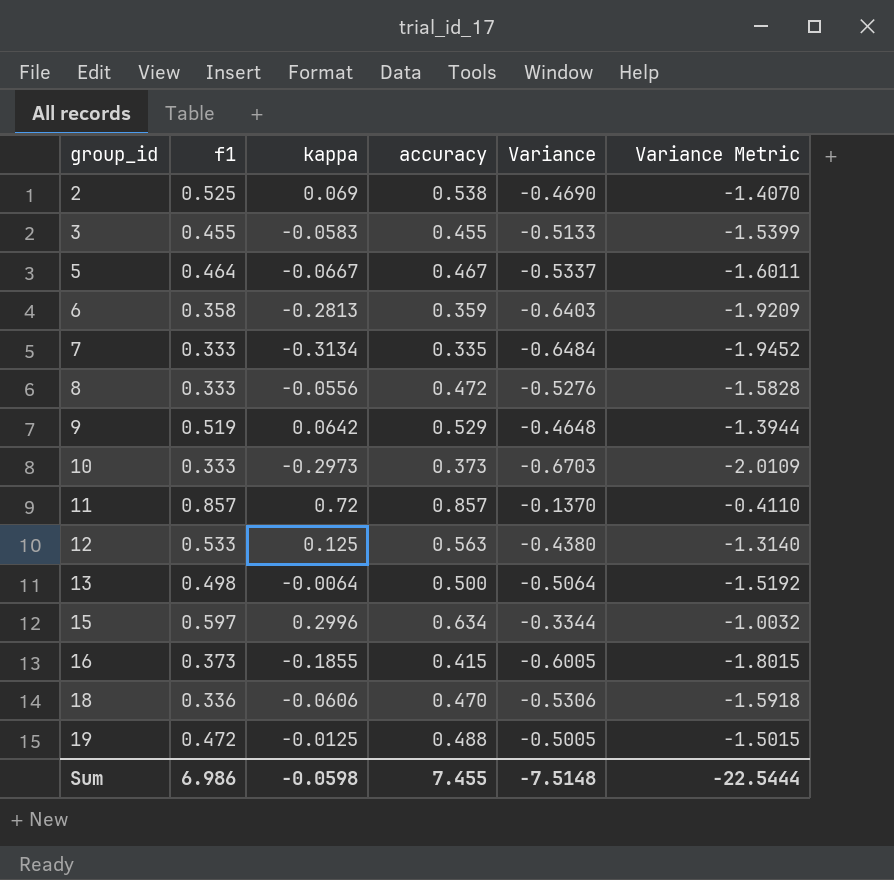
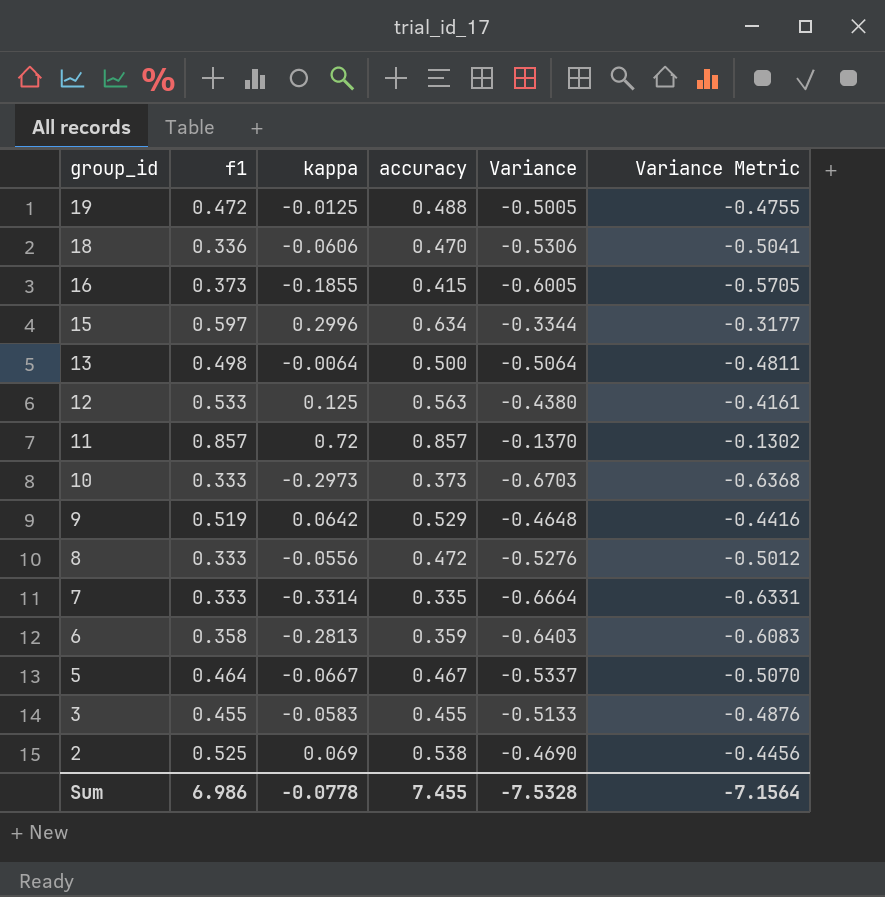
row order: group_id ascending -> group_id descending
column Variance Metric | formula: [Variance] * 3 -> [Variance] * 0.95
7 | kappa: -0.3134 -> -0.3314
7 | Variance: -0.6484 -> -0.6664
Sum | kappa: -0.0598 -> -0.0778
Sum | Variance: -7.5148 -> -7.5328
Sum | Variance Metric: -22.5444 -> -7.1564

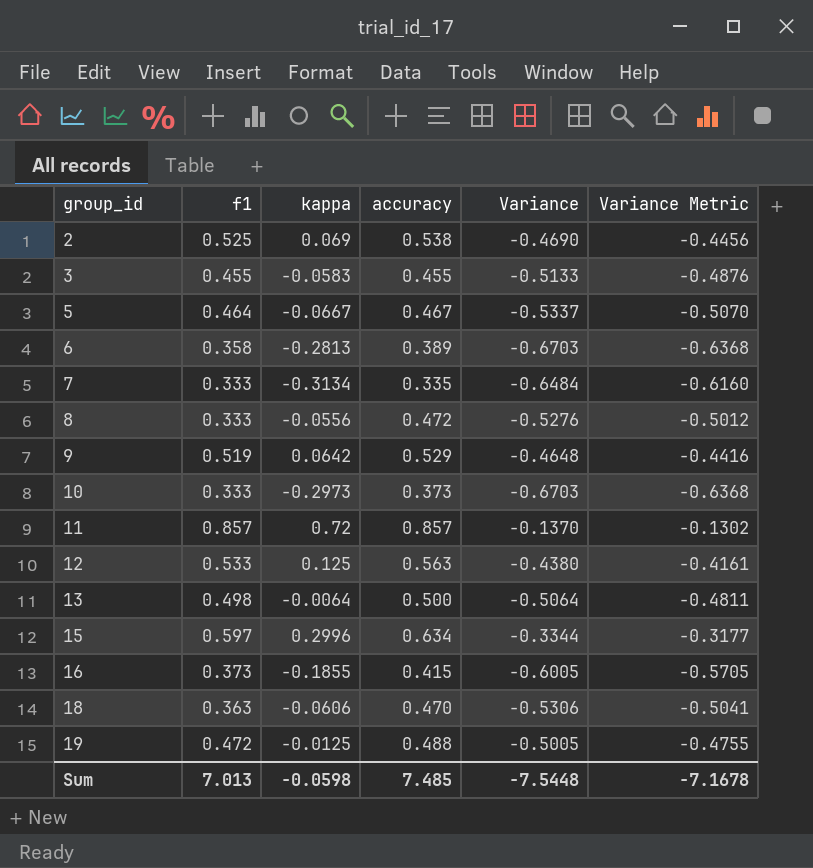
row order: group_id descending -> group_id ascending
6 | accuracy: 0.359 -> 0.389
6 | Variance: -0.6403 -> -0.6703
6 | Variance Metric: -0.6083 -> -0.6368
7 | kappa: -0.3314 -> -0.3134
7 | Variance: -0.6664 -> -0.6484
7 | Variance Metric: -0.6331 -> -0.6160
18 | f1: 0.336 -> 0.363
Sum | f1: 6.986 -> 7.013
Sum | kappa: -0.0778 -> -0.0598
Sum | accuracy: 7.455 -> 7.485
Sum | Variance: -7.5328 -> -7.5448
Sum | Variance Metric: -7.1564 -> -7.1678

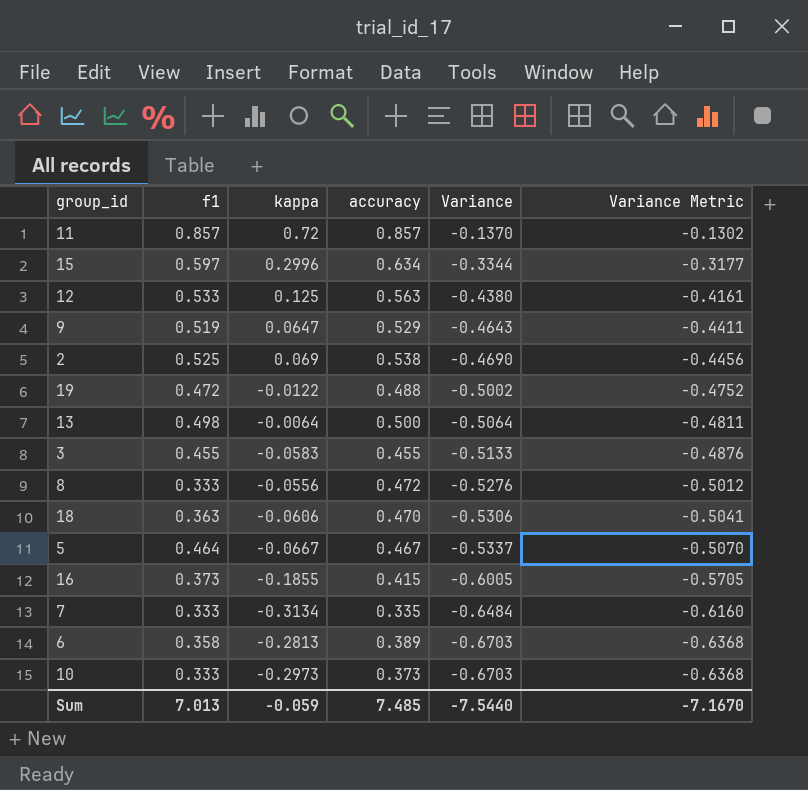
row order: group_id ascending -> Variance descending
9 | kappa: 0.0642 -> 0.0647
9 | Variance: -0.4648 -> -0.4643
9 | Variance Metric: -0.4416 -> -0.4411
19 | kappa: -0.0125 -> -0.0122
19 | Variance: -0.5005 -> -0.5002
19 | Variance Metric: -0.4755 -> -0.4752
Sum | kappa: -0.0598 -> -0.059
Sum | Variance: -7.5448 -> -7.5440
Sum | Variance Metric: -7.1678 -> -7.1670

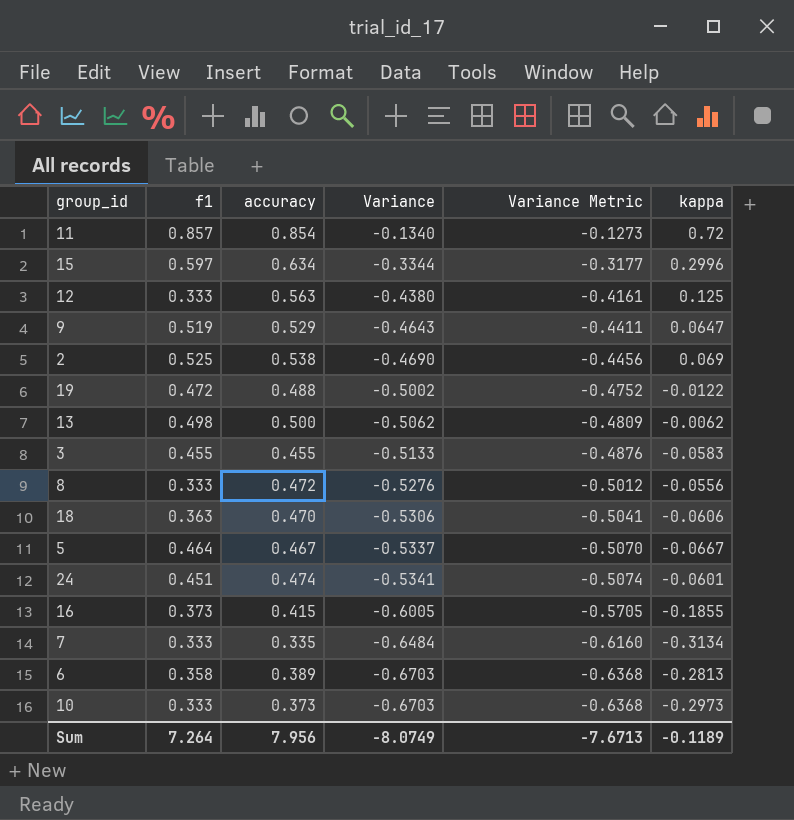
column kappa | position: 3 -> 6
11 | accuracy: 0.857 -> 0.854
11 | Variance: -0.1370 -> -0.1340
11 | Variance Metric: -0.1302 -> -0.1273
12 | f1: 0.533 -> 0.333
13 | Variance: -0.5064 -> -0.5062
13 | Variance Metric: -0.4811 -> -0.4809
13 | kappa: -0.0064 -> -0.0062
row 24: none -> 0.451 | 0.474 | -0.5341 | -0.5074 | -0.0601
Sum | f1: 7.013 -> 7.264
Sum | accuracy: 7.485 -> 7.956
Sum | Variance: -7.5440 -> -8.0749
Sum | Variance Metric: -7.1670 -> -7.6713
Sum | kappa: -0.059 -> -0.1189

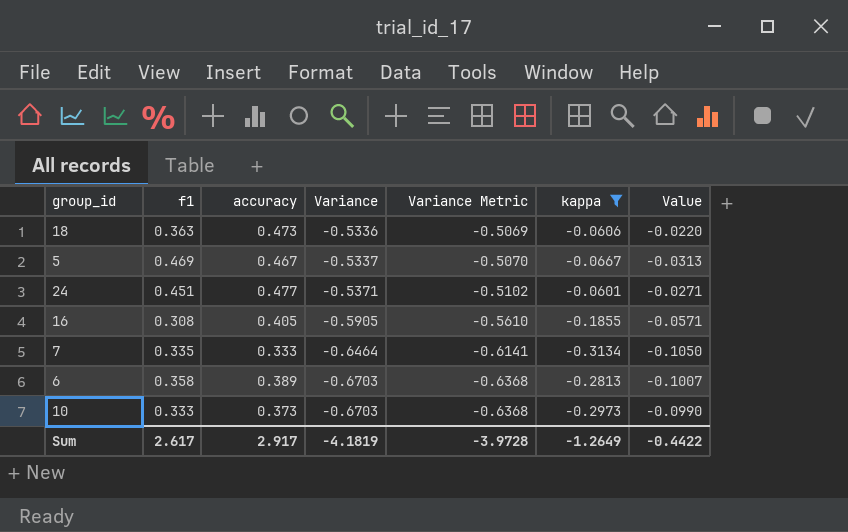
filter: none -> kappa <= -0.0601
column Value | formula: none -> [f1] * [kappa]
18 | accuracy: 0.470 -> 0.473
18 | Variance: -0.5306 -> -0.5336
18 | Variance Metric: -0.5041 -> -0.5069
5 | f1: 0.464 -> 0.469
24 | accuracy: 0.474 -> 0.477
24 | Variance: -0.5341 -> -0.5371
24 | Variance Metric: -0.5074 -> -0.5102
16 | f1: 0.373 -> 0.308
16 | accuracy: 0.415 -> 0.405
16 | Variance: -0.6005 -> -0.5905
16 | Variance Metric: -0.5705 -> -0.5610
7 | f1: 0.333 -> 0.335
7 | accuracy: 0.335 -> 0.333
7 | Variance: -0.6484 -> -0.6464
7 | Variance Metric: -0.6160 -> -0.6141
Sum | f1: 7.264 -> 2.617
Sum | accuracy: 7.956 -> 2.917
Sum | Variance: -8.0749 -> -4.1819
Sum | Variance Metric: -7.6713 -> -3.9728
Sum | kappa: -0.1189 -> -1.2649

